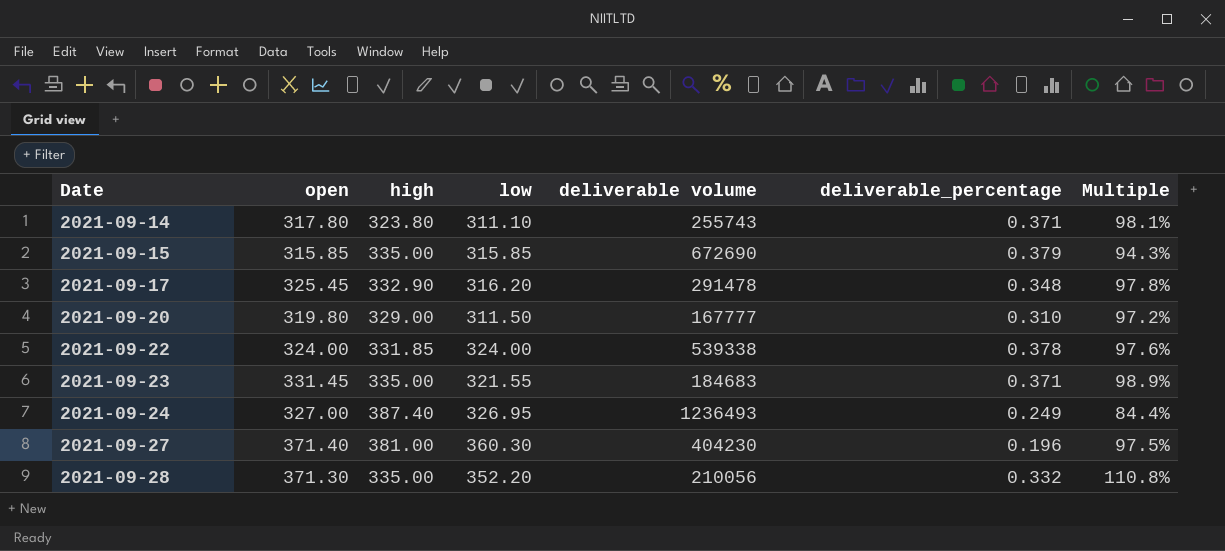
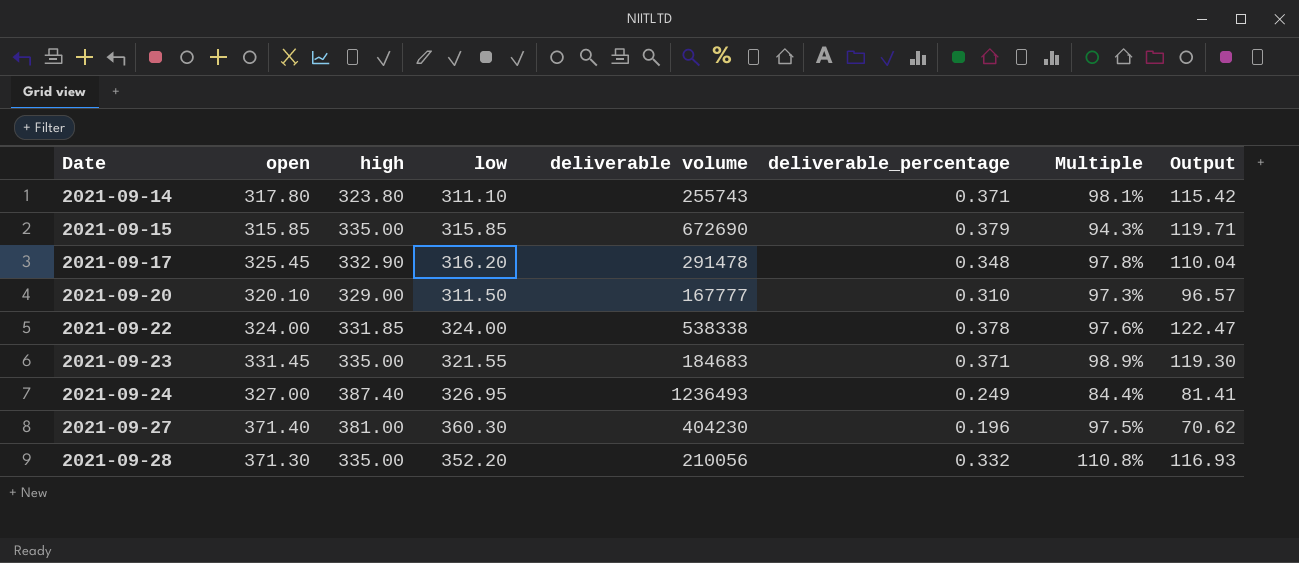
column Output | formula: none -> [low] * [deliverable_percentage]
2021-09-20 | open: 319.80 -> 320.10
2021-09-20 | Multiple: 97.2% -> 97.3%
2021-09-22 | deliverable volume: 539338 -> 538338

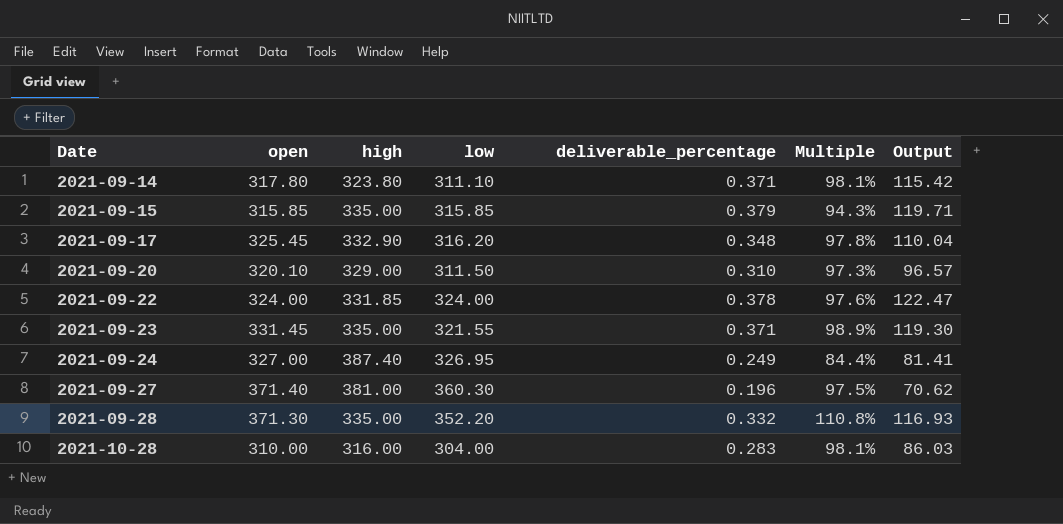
column deliverable volume | position: 5 -> none
row 2021-10-28: none -> 310.00 | 316.00 | 304.00 | 0.283 | 98.1% | 86.03

